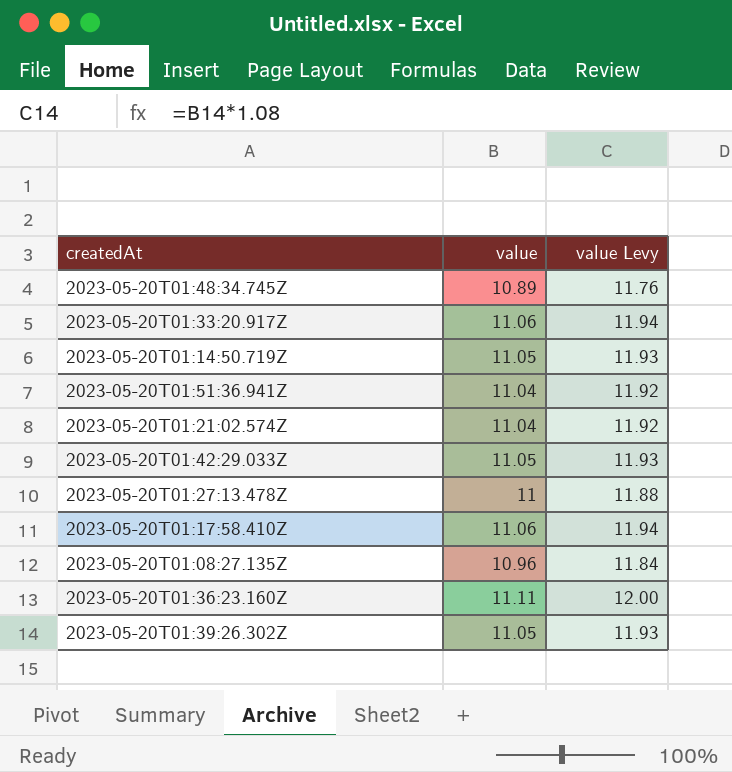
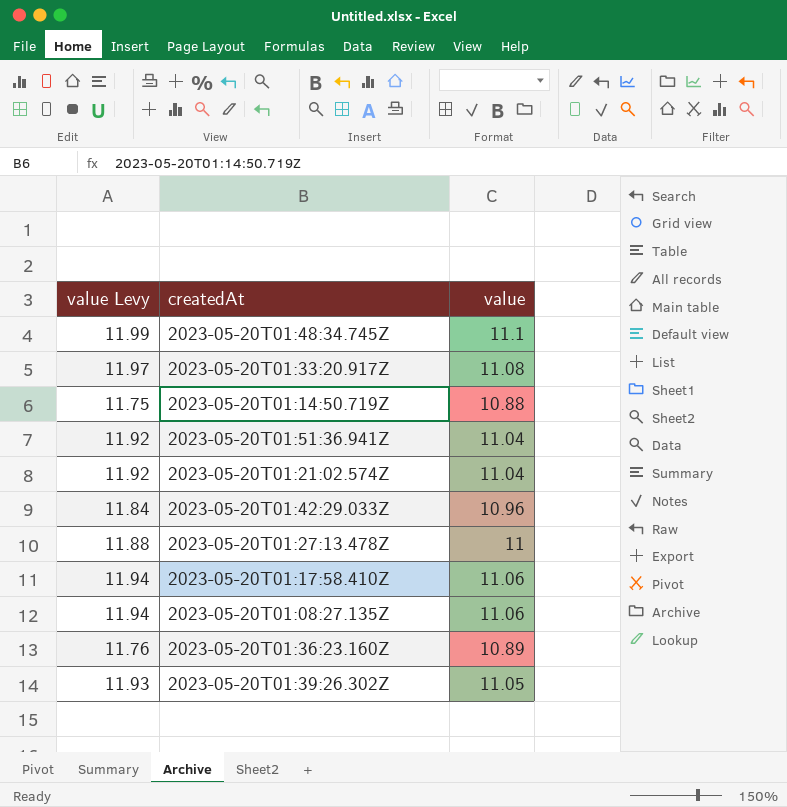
column value Levy | position: 3 -> 1
2023-05-20T01:48:34.745Z | value Levy: 11.76 -> 11.99
2023-05-20T01:48:34.745Z | value: 10.89 -> 11.1
2023-05-20T01:33:20.917Z | value Levy: 11.94 -> 11.97
2023-05-20T01:33:20.917Z | value: 11.06 -> 11.08
2023-05-20T01:14:50.719Z | value Levy: 11.93 -> 11.75
2023-05-20T01:14:50.719Z | value: 11.05 -> 10.88
2023-05-20T01:42:29.033Z | value Levy: 11.93 -> 11.84
2023-05-20T01:42:29.033Z | value: 11.05 -> 10.96
2023-05-20T01:08:27.135Z | value Levy: 11.84 -> 11.94
2023-05-20T01:08:27.135Z | value: 10.96 -> 11.06
2023-05-20T01:36:23.160Z | value Levy: 12.00 -> 11.76
2023-05-20T01:36:23.160Z | value: 11.11 -> 10.89

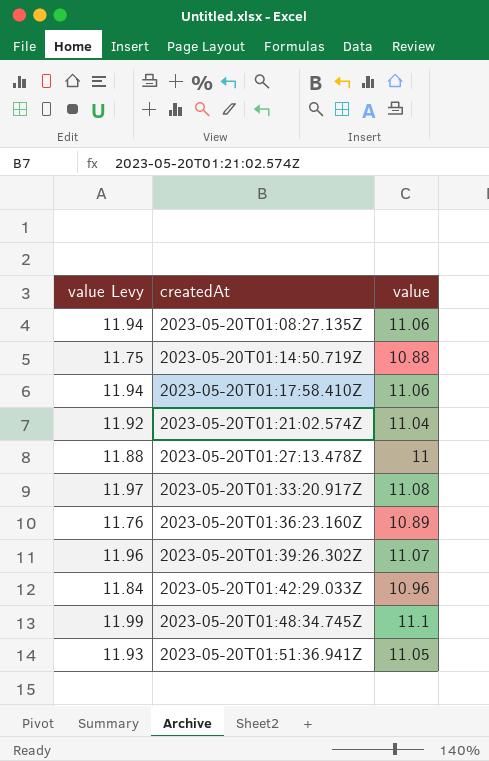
row order: none -> createdAt ascending
2023-05-20T01:39:26.302Z | value Levy: 11.93 -> 11.96
2023-05-20T01:39:26.302Z | value: 11.05 -> 11.07
2023-05-20T01:51:36.941Z | value Levy: 11.92 -> 11.93
2023-05-20T01:51:36.941Z | value: 11.04 -> 11.05

